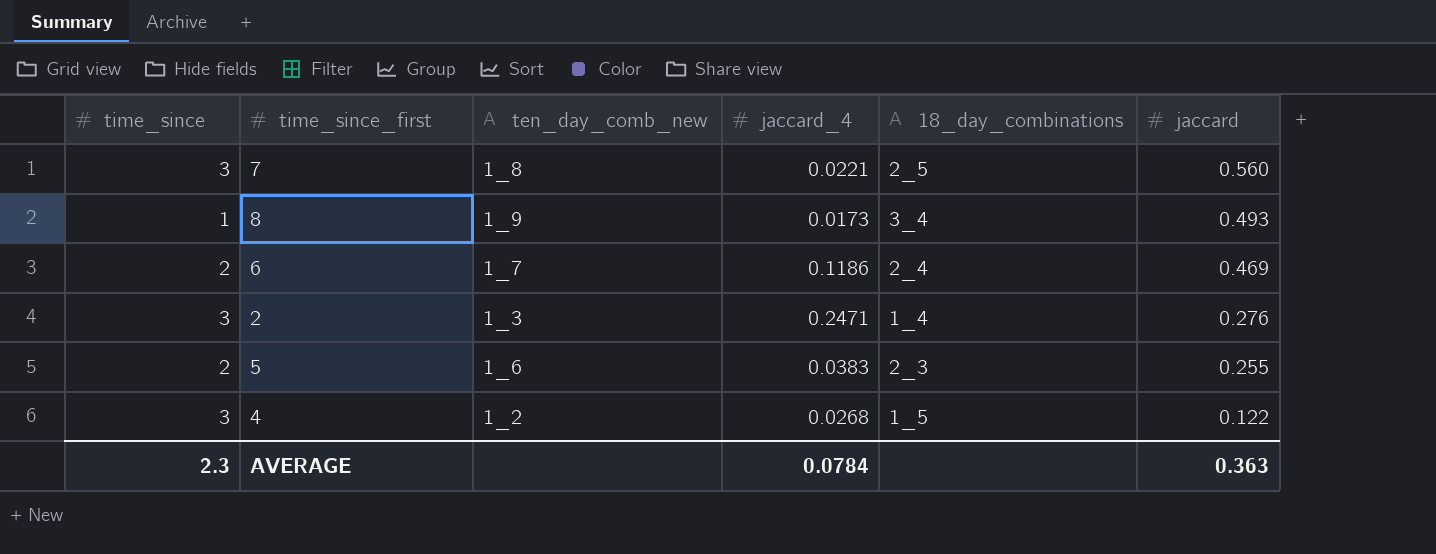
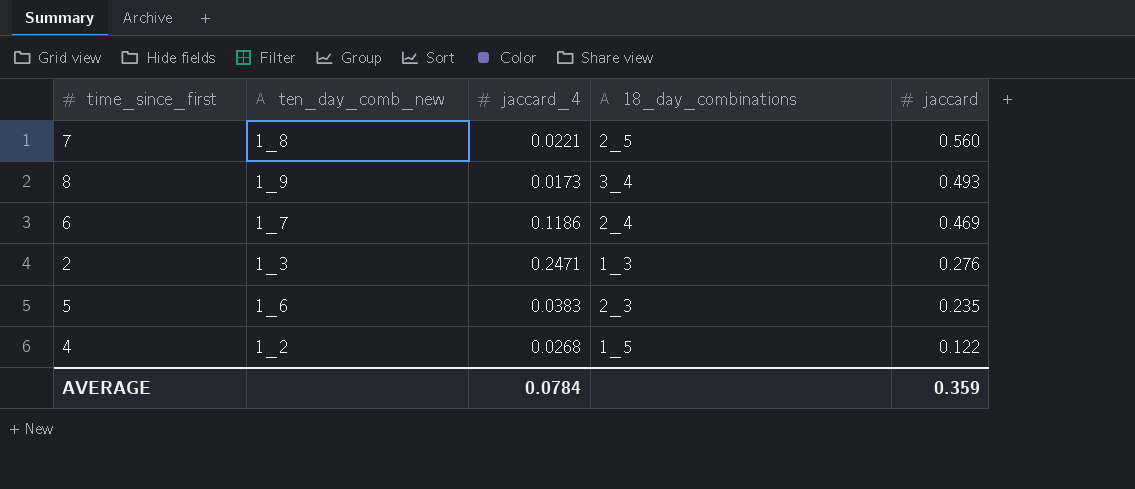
column time_since | position: 1 -> none
2 | 18_day_combinations: 1_4 -> 1_3
5 | jaccard: 0.255 -> 0.235
AVERAGE | jaccard: 0.363 -> 0.359

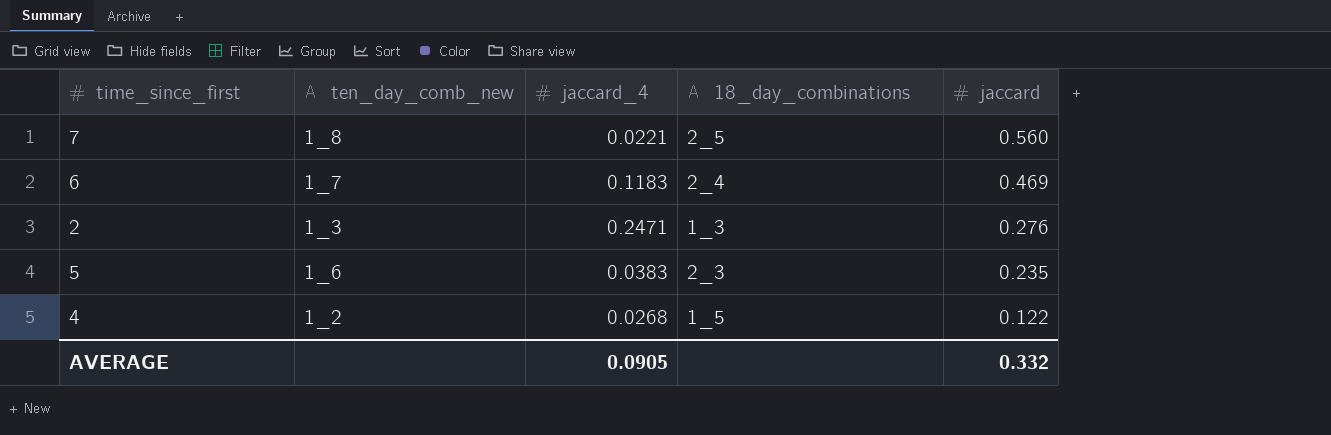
row 8: 1_9 | 0.0173 | 3_4 | 0.493 -> none
6 | jaccard_4: 0.1186 -> 0.1183
AVERAGE | jaccard_4: 0.0784 -> 0.0905
AVERAGE | jaccard: 0.359 -> 0.332

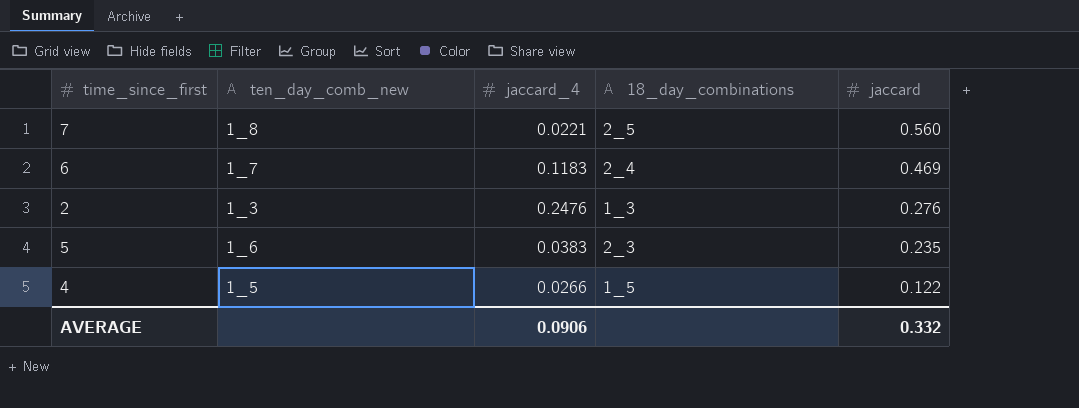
2 | jaccard_4: 0.2471 -> 0.2476
4 | ten_day_comb_new: 1_2 -> 1_5
4 | jaccard_4: 0.0268 -> 0.0266
AVERAGE | jaccard_4: 0.0905 -> 0.0906

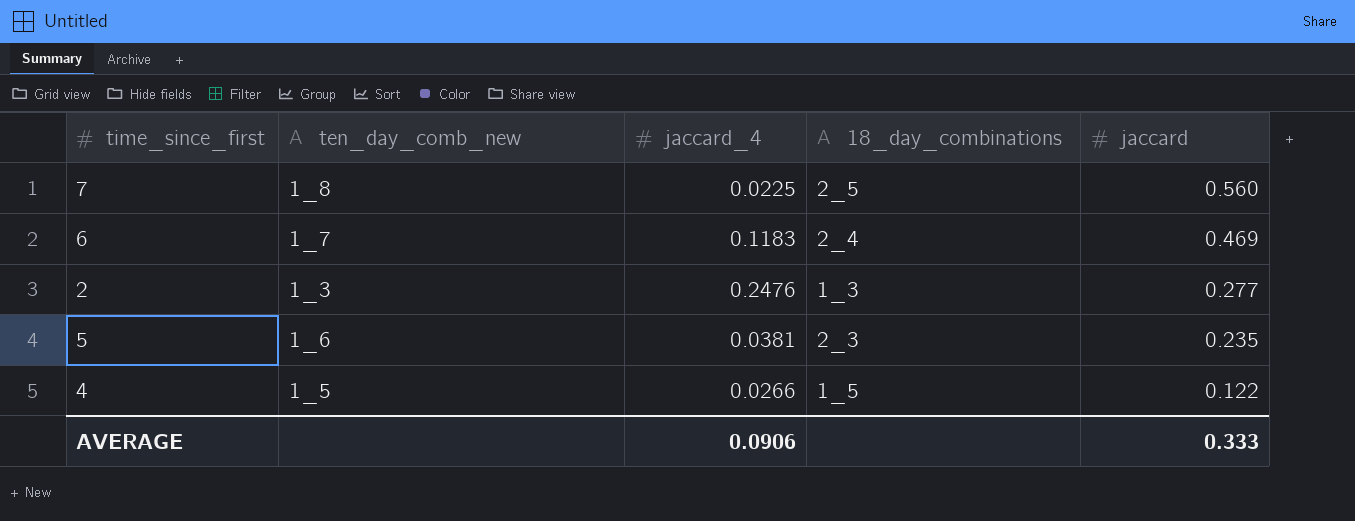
7 | jaccard_4: 0.0221 -> 0.0225
2 | jaccard: 0.276 -> 0.277
5 | jaccard_4: 0.0383 -> 0.0381
AVERAGE | jaccard: 0.332 -> 0.333

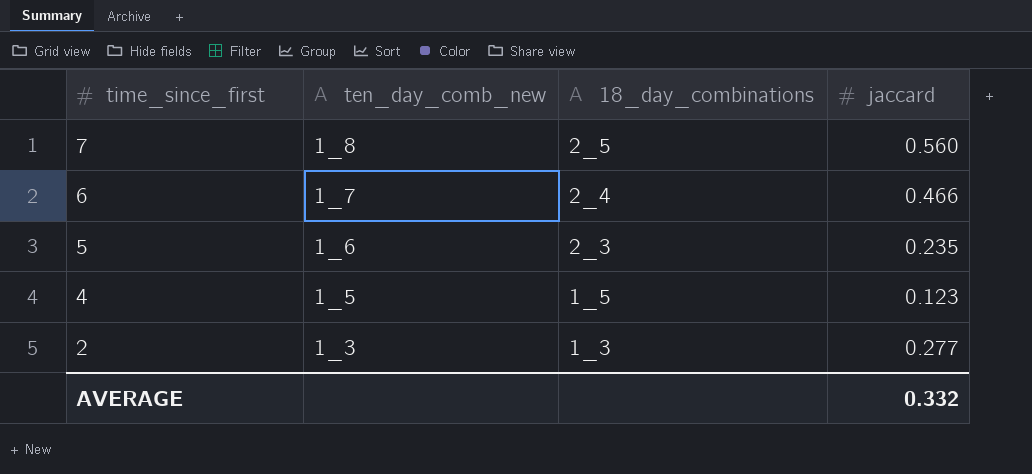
row order: jaccard descending -> time_since_first descending
column jaccard_4 | position: 3 -> none
6 | jaccard: 0.469 -> 0.466
4 | jaccard: 0.122 -> 0.123
AVERAGE | jaccard: 0.333 -> 0.332

